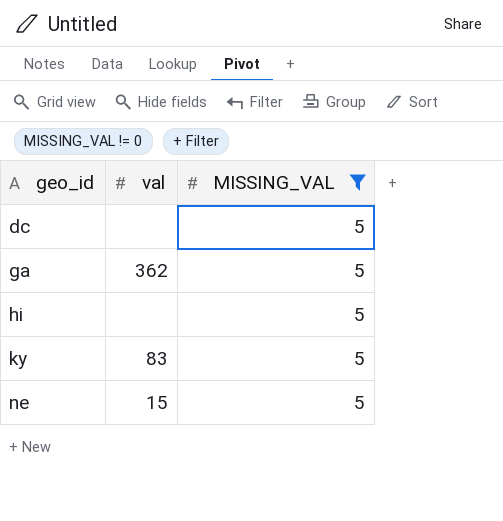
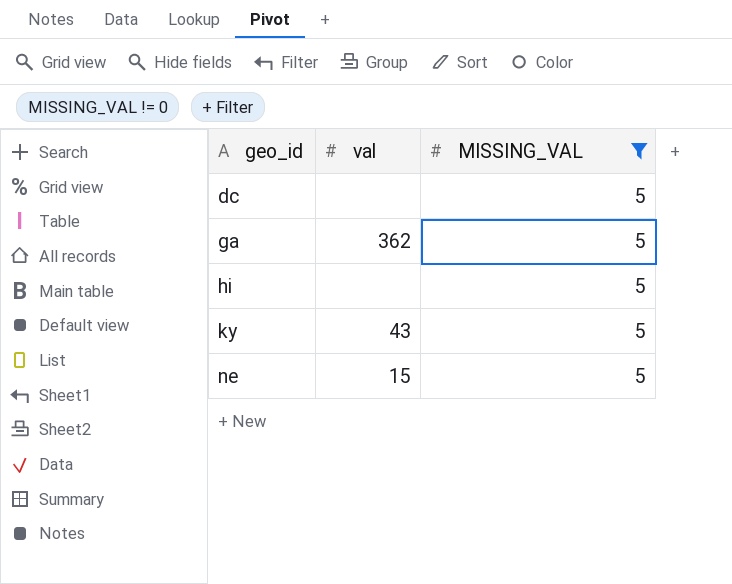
ky | val: 83 -> 43

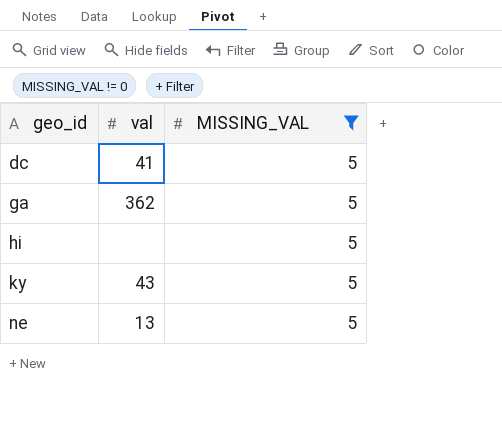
dc | val: none -> 41
ne | val: 15 -> 13

